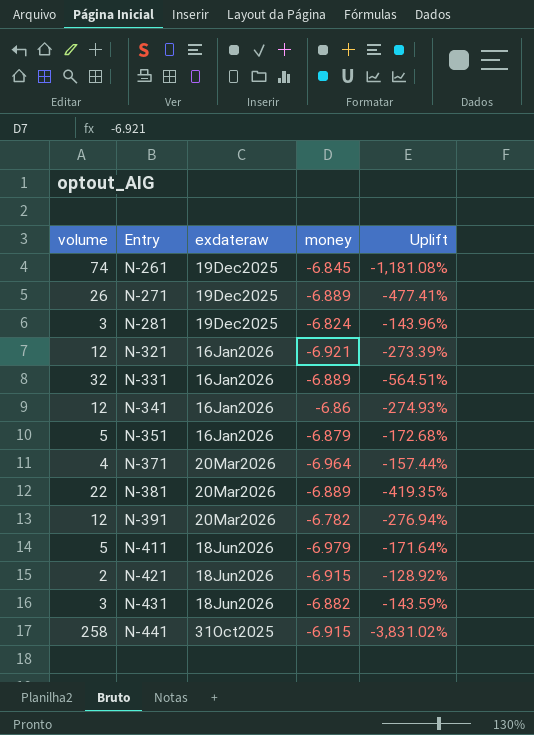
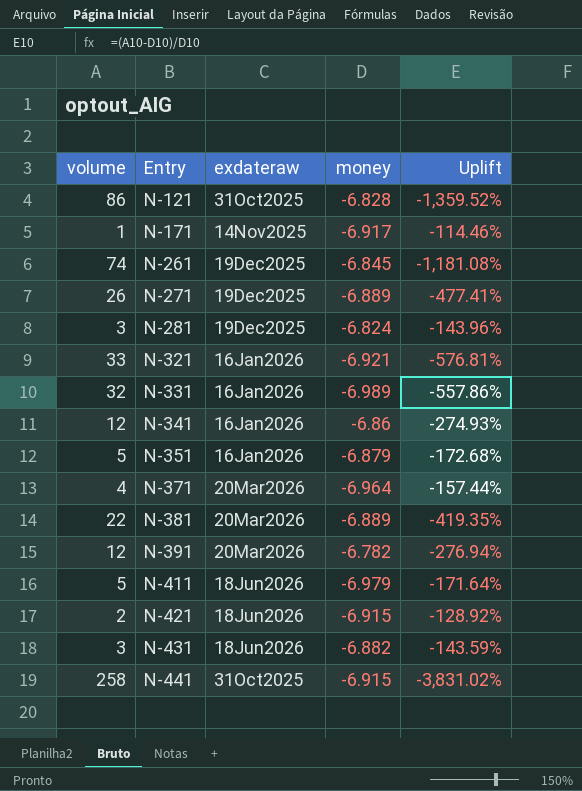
row N-121: none -> 86 | 31Oct2025 | -6.828 | -1,359.52%
row N-171: none -> 1 | 14Nov2025 | -6.917 | -114.46%
N-321 | volume: 12 -> 33
N-321 | Uplift: -273.39% -> -576.81%
N-331 | money: -6.889 -> -6.989
N-331 | Uplift: -564.51% -> -557.86%

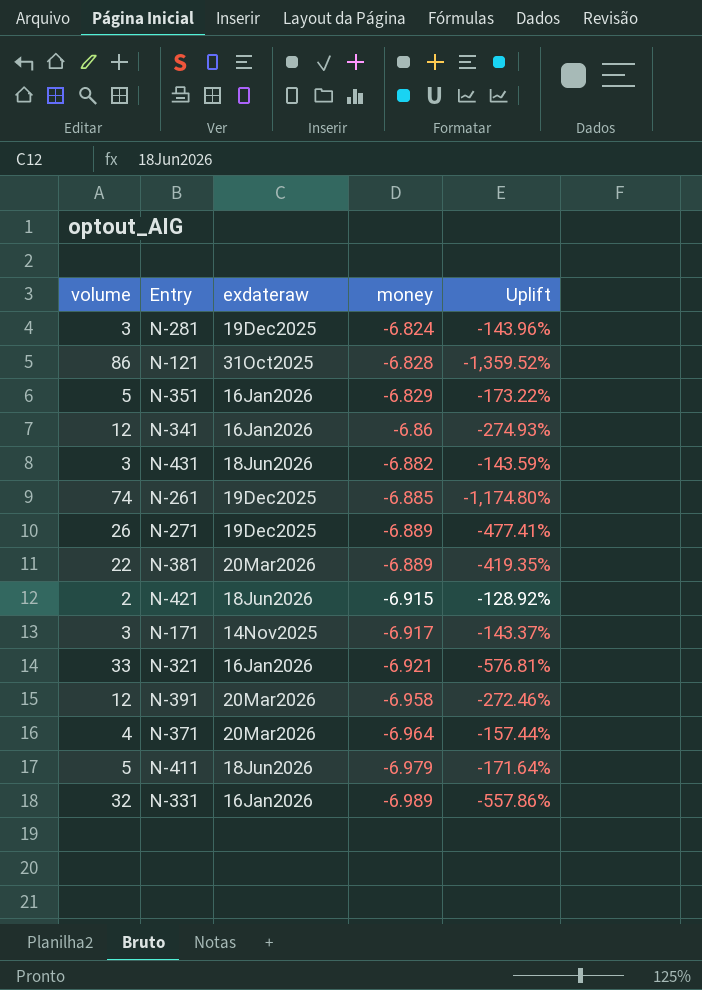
row order: Entry ascending -> money descending
row N-441: 258 | 31Oct2025 | -6.915 | -3,831.02% -> none
N-351 | money: -6.879 -> -6.829
N-351 | Uplift: -172.68% -> -173.22%
N-261 | money: -6.845 -> -6.885
N-261 | Uplift: -1,181.08% -> -1,174.80%
N-171 | volume: 1 -> 3
N-171 | Uplift: -114.46% -> -143.37%
N-391 | money: -6.782 -> -6.958
N-391 | Uplift: -276.94% -> -272.46%

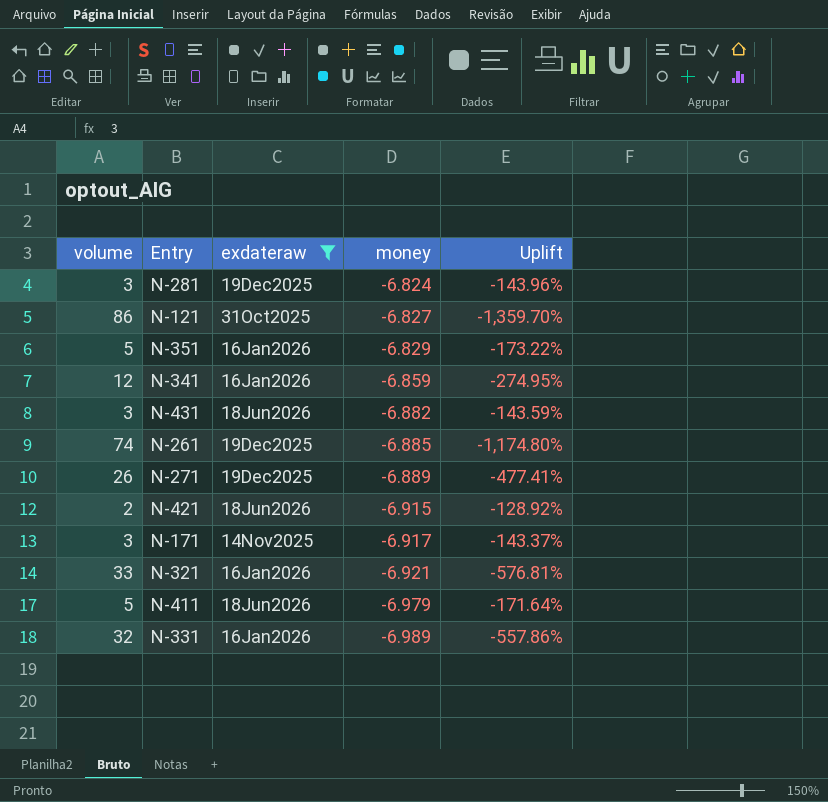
filter: none -> exdateraw != 20Mar2026
N-121 | money: -6.828 -> -6.827
N-121 | Uplift: -1,359.52% -> -1,359.70%
N-341 | money: -6.86 -> -6.859
N-341 | Uplift: -274.93% -> -274.95%

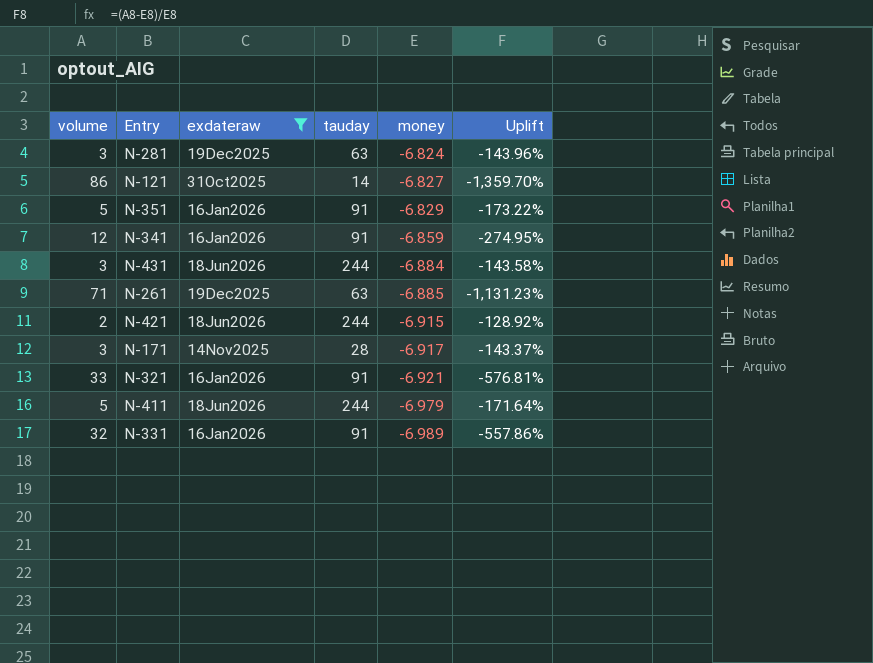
column tauday | position: none -> 4
row N-271: 26 | 19Dec2025 | -6.889 | -477.41% -> none
N-431 | money: -6.882 -> -6.884
N-431 | Uplift: -143.59% -> -143.58%
N-261 | volume: 74 -> 71
N-261 | Uplift: -1,174.80% -> -1,131.23%

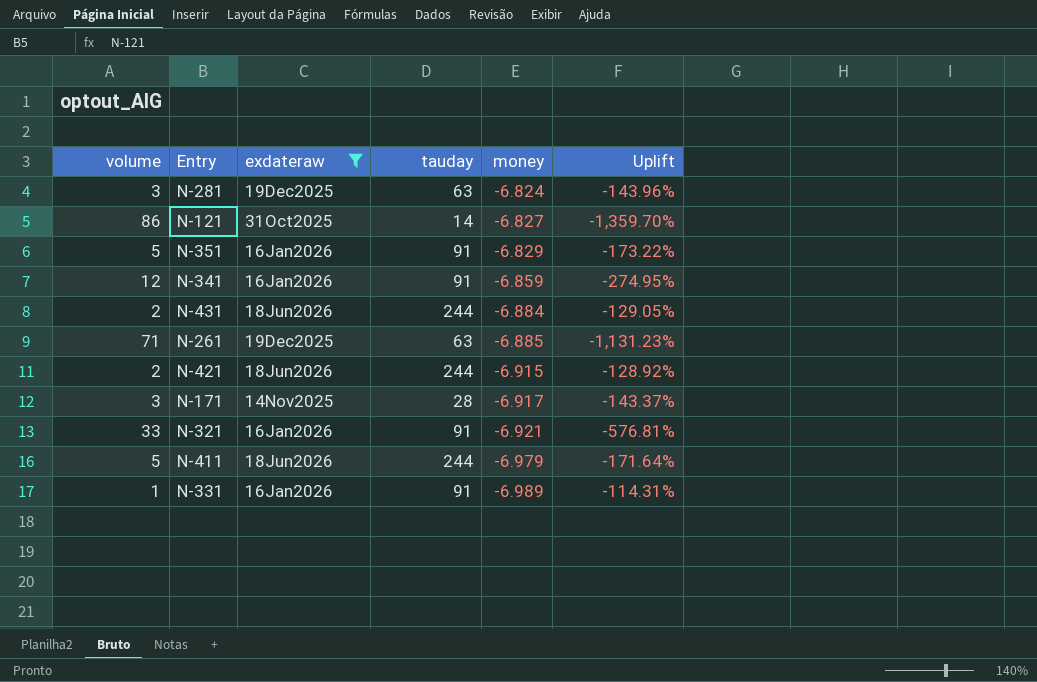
N-431 | volume: 3 -> 2
N-431 | Uplift: -143.58% -> -129.05%
N-331 | volume: 32 -> 1
N-331 | Uplift: -557.86% -> -114.31%

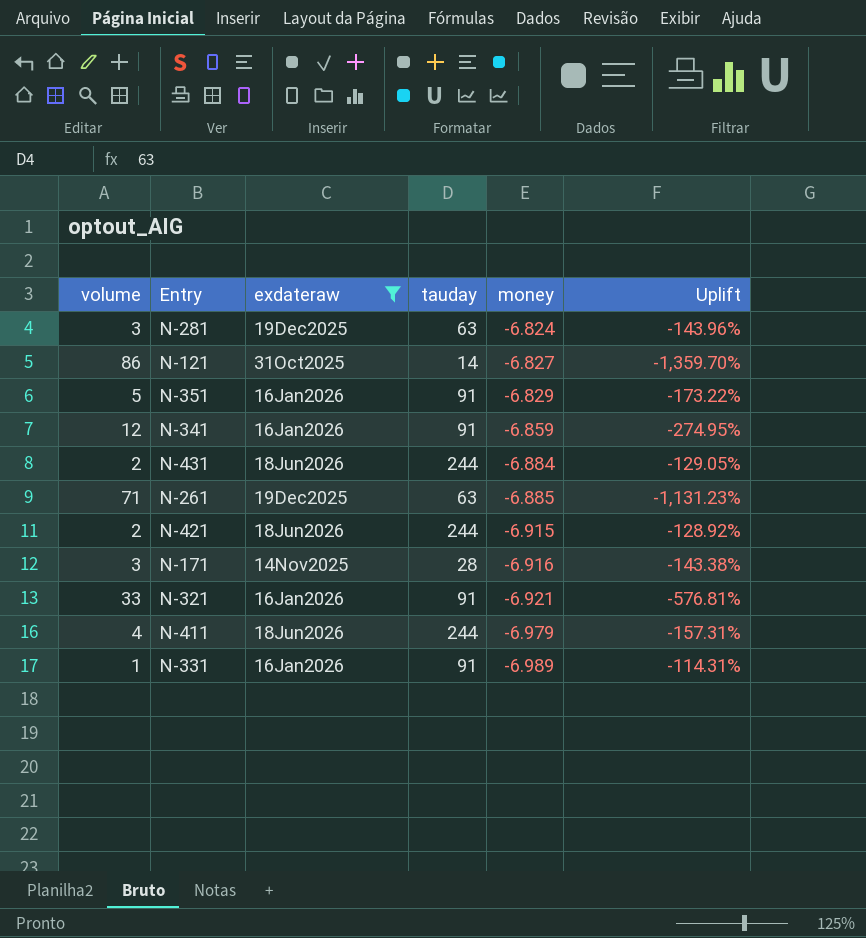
N-171 | money: -6.917 -> -6.916
N-171 | Uplift: -143.37% -> -143.38%
N-411 | volume: 5 -> 4
N-411 | Uplift: -171.64% -> -157.31%

